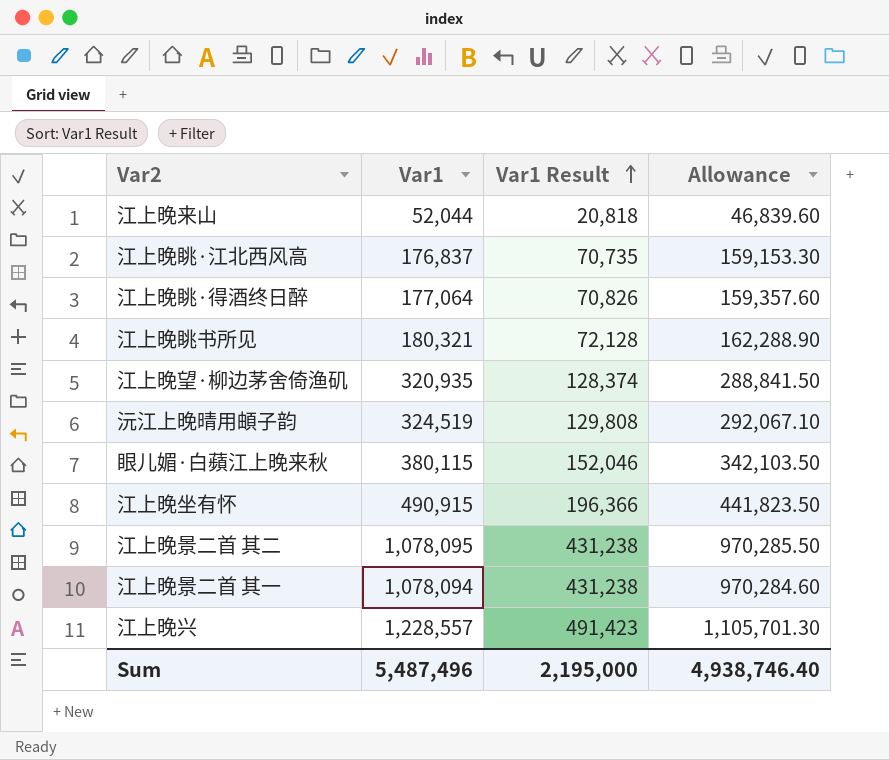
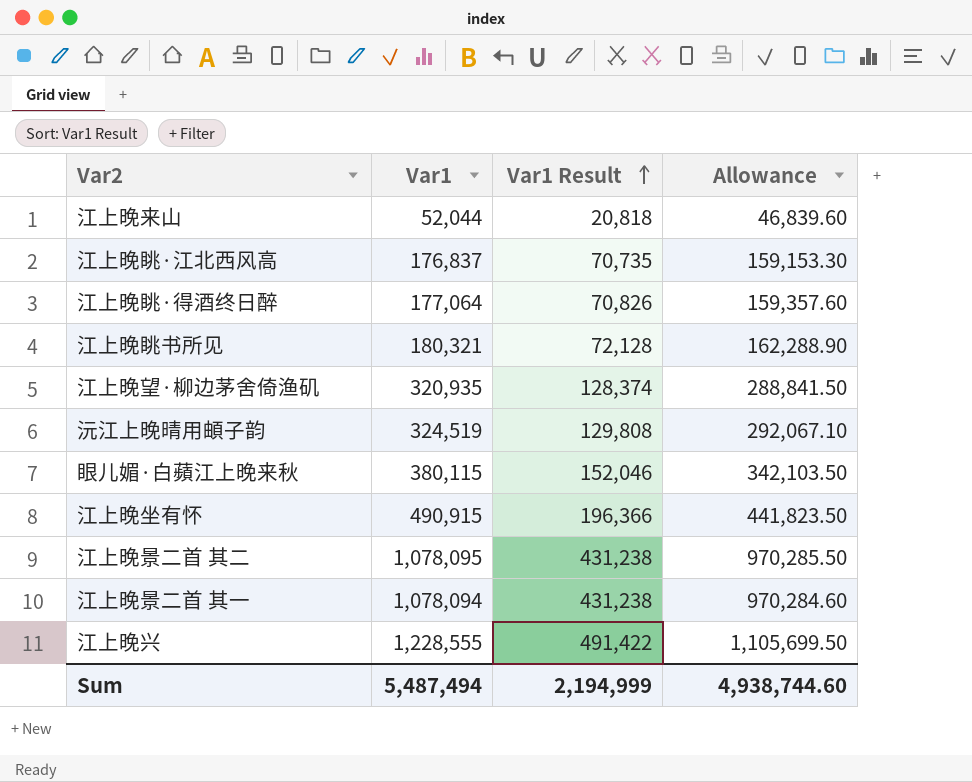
江上晚兴 | Var1: 1,228,557 -> 1,228,555
江上晚兴 | Var1 Result: 491,423 -> 491,422
江上晚兴 | Allowance: 1,105,701.30 -> 1,105,699.50
Sum | Var1: 5,487,496 -> 5,487,494
Sum | Var1 Result: 2,195,000 -> 2,194,999
Sum | Allowance: 4,938,746.40 -> 4,938,744.60

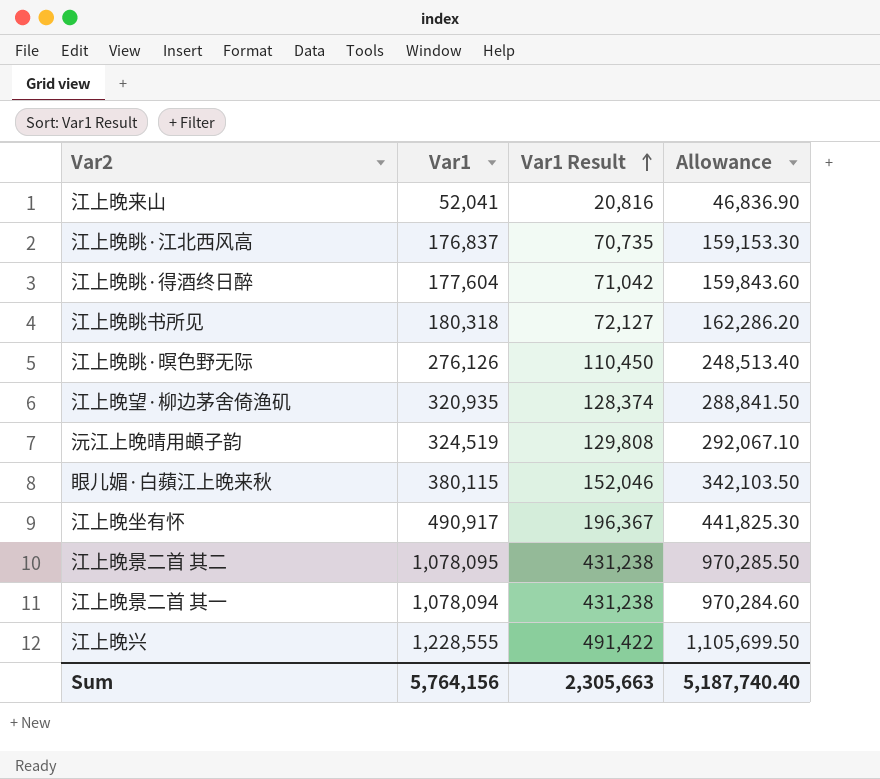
江上晚来山 | Var1: 52,044 -> 52,041
江上晚来山 | Var1 Result: 20,818 -> 20,816
江上晚来山 | Allowance: 46,839.60 -> 46,836.90
江上晚眺·得酒终日醉 | Var1: 177,064 -> 177,604
江上晚眺·得酒终日醉 | Var1 Result: 70,826 -> 71,042
江上晚眺·得酒终日醉 | Allowance: 159,357.60 -> 159,843.60
江上晚眺书所见 | Var1: 180,321 -> 180,318
江上晚眺书所见 | Var1 Result: 72,128 -> 72,127
江上晚眺书所见 | Allowance: 162,288.90 -> 162,286.20
row 江上晚眺·暝色野无际: none -> 276,126 | 110,450 | 248,513.40
江上晚坐有怀 | Var1: 490,915 -> 490,917
江上晚坐有怀 | Var1 Result: 196,366 -> 196,367
江上晚坐有怀 | Allowance: 441,823.50 -> 441,825.30
Sum | Var1: 5,487,494 -> 5,764,156
Sum | Var1 Result: 2,194,999 -> 2,305,663
Sum | Allowance: 4,938,744.60 -> 5,187,740.40

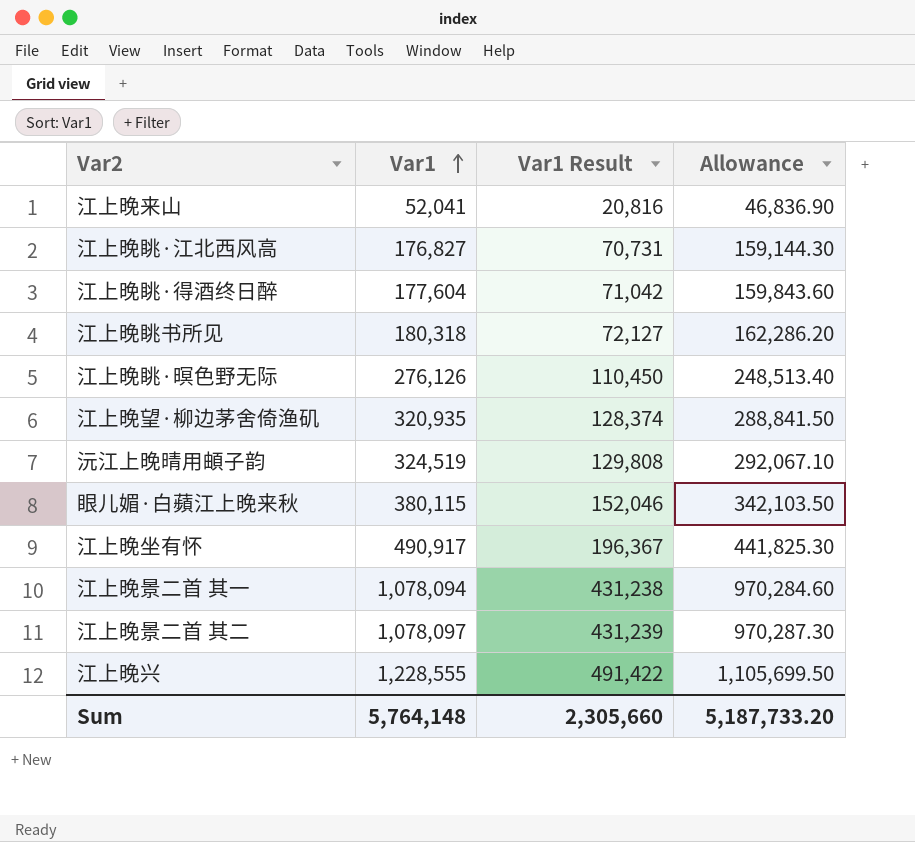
row order: Var1 Result ascending -> Var1 ascending
江上晚眺·江北西风高 | Var1: 176,837 -> 176,827
江上晚眺·江北西风高 | Var1 Result: 70,735 -> 70,731
江上晚眺·江北西风高 | Allowance: 159,153.30 -> 159,144.30
江上晚景二首 其二 | Var1: 1,078,095 -> 1,078,097
江上晚景二首 其二 | Var1 Result: 431,238 -> 431,239
江上晚景二首 其二 | Allowance: 970,285.50 -> 970,287.30
Sum | Var1: 5,764,156 -> 5,764,148
Sum | Var1 Result: 2,305,663 -> 2,305,660
Sum | Allowance: 5,187,740.40 -> 5,187,733.20

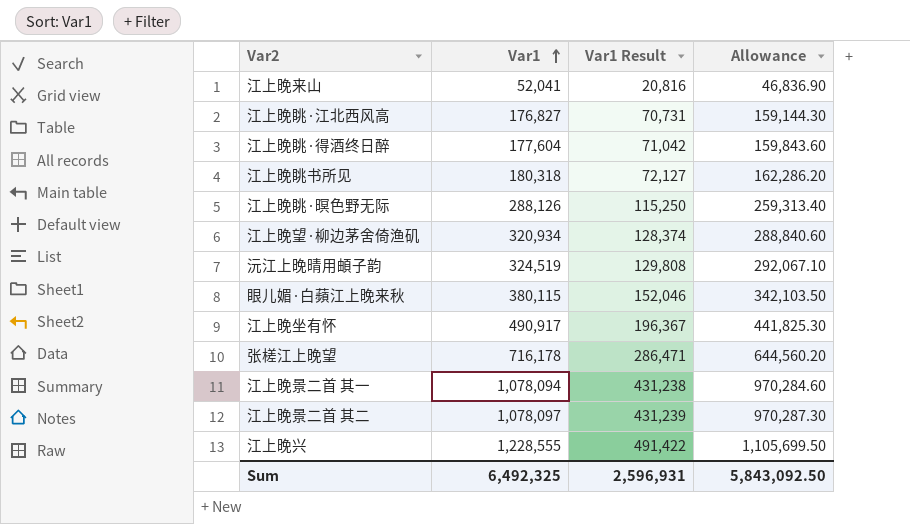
江上晚眺·暝色野无际 | Var1: 276,126 -> 288,126
江上晚眺·暝色野无际 | Var1 Result: 110,450 -> 115,250
江上晚眺·暝色野无际 | Allowance: 248,513.40 -> 259,313.40
江上晚望·柳边茅舍倚渔矶 | Var1: 320,935 -> 320,934
江上晚望·柳边茅舍倚渔矶 | Allowance: 288,841.50 -> 288,840.60
row 张槎江上晚望: none -> 716,178 | 286,471 | 644,560.20
Sum | Var1: 5,764,148 -> 6,492,325
Sum | Var1 Result: 2,305,660 -> 2,596,931
Sum | Allowance: 5,187,733.20 -> 5,843,092.50

